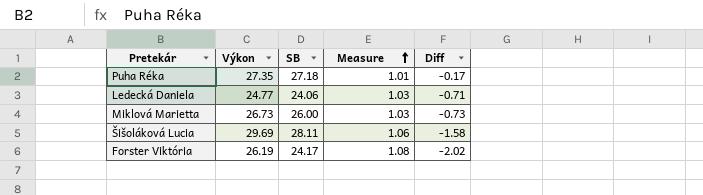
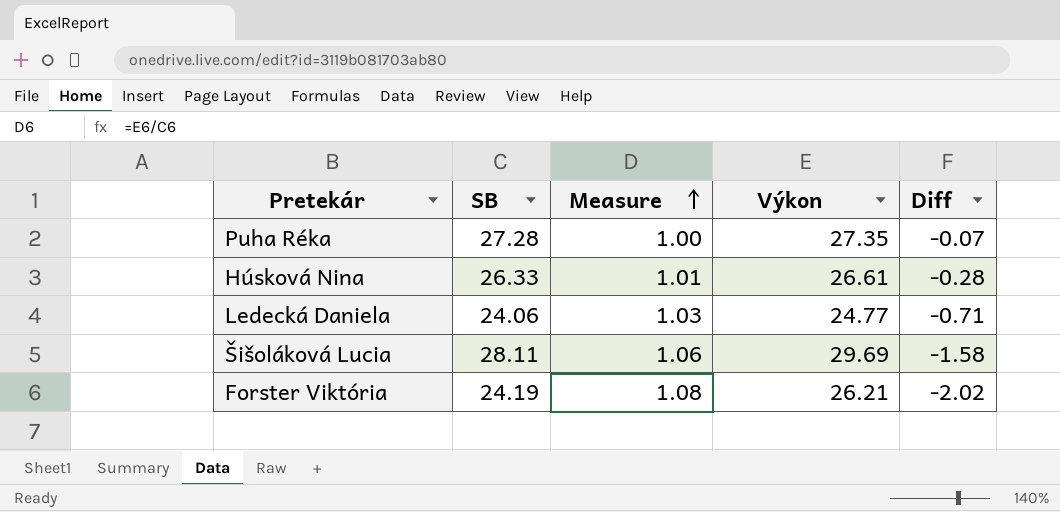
column Výkon | position: 2 -> 4
row Miklová Marietta: 26.73 | 26.00 | 1.03 | -0.73 -> none
Puha Réka | SB: 27.18 -> 27.28
Puha Réka | Measure: 1.01 -> 1.00
Puha Réka | Diff: -0.17 -> -0.07
row Húsková Nina: none -> 26.33 | 1.01 | 26.61 | -0.28
Forster Viktória | SB: 24.17 -> 24.19
Forster Viktória | Výkon: 26.19 -> 26.21

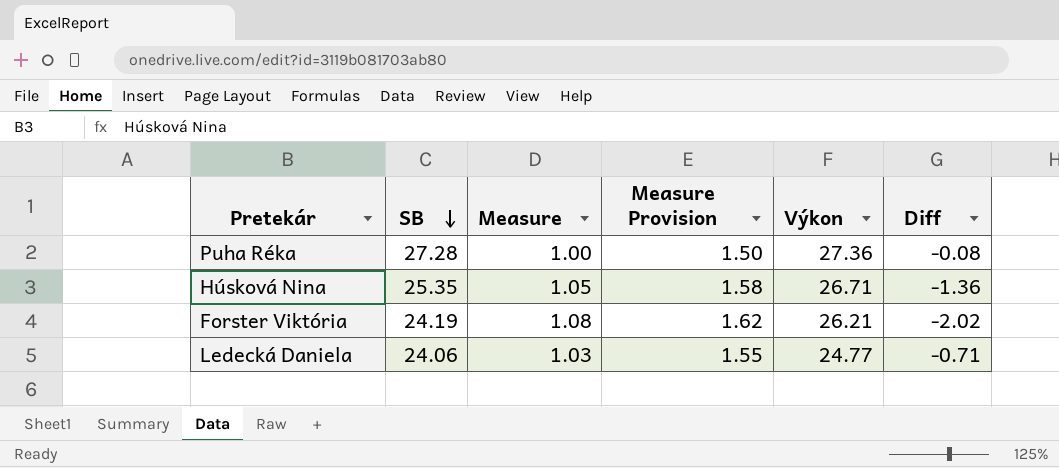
row order: Measure ascending -> SB descending
column Measure Provision | formula: none -> [Measure] * 1.5
row Šišoláková Lucia: 28.11 | 1.06 | 29.69 | -1.58 -> none
Puha Réka | Výkon: 27.35 -> 27.36
Puha Réka | Diff: -0.07 -> -0.08
Húsková Nina | SB: 26.33 -> 25.35
Húsková Nina | Measure: 1.01 -> 1.05
Húsková Nina | Výkon: 26.61 -> 26.71
Húsková Nina | Diff: -0.28 -> -1.36

